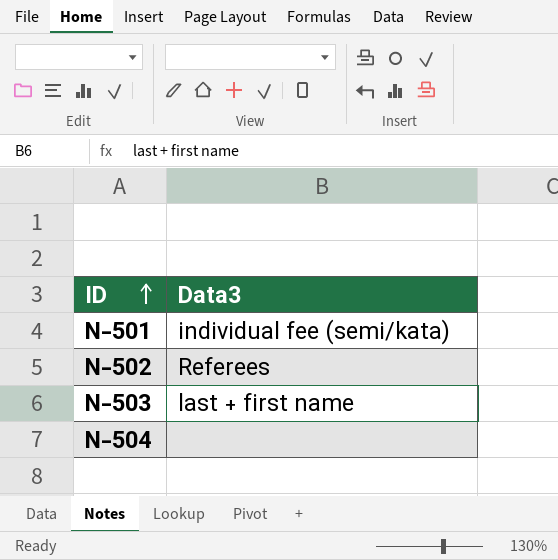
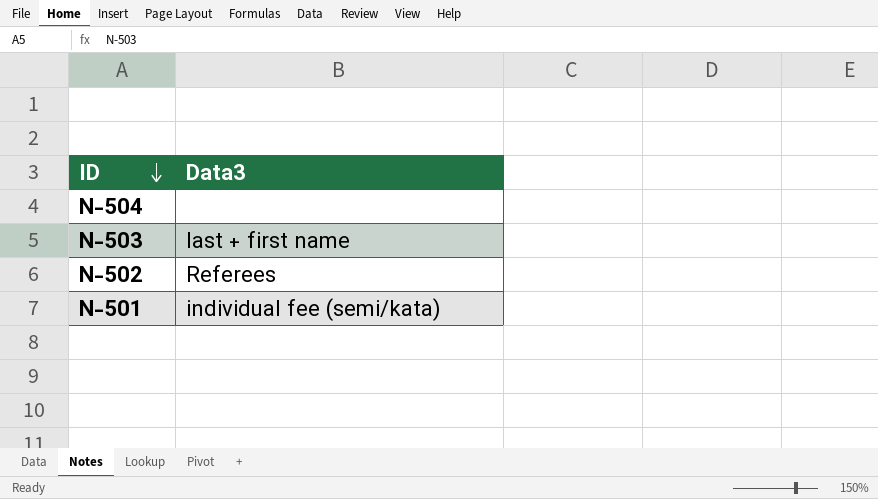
row order: ID ascending -> ID descending

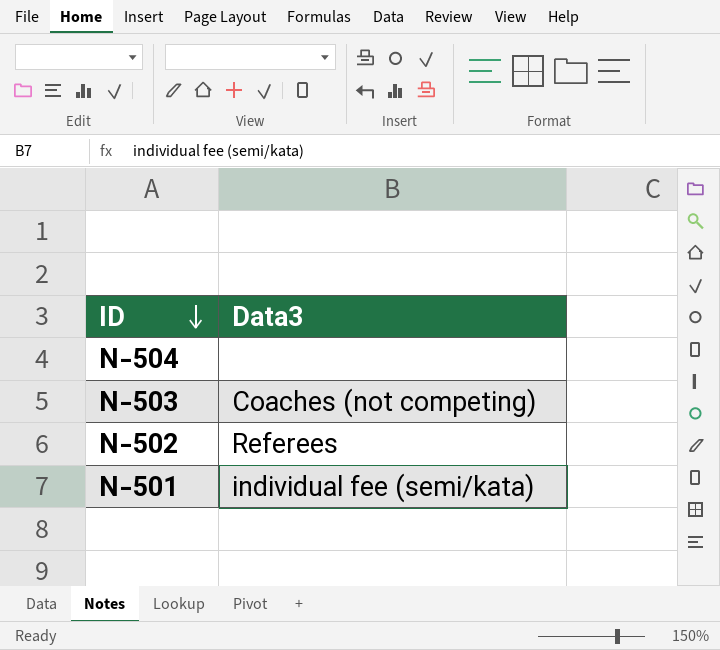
N-503 | Data3: last + first name -> Coaches (not competing)

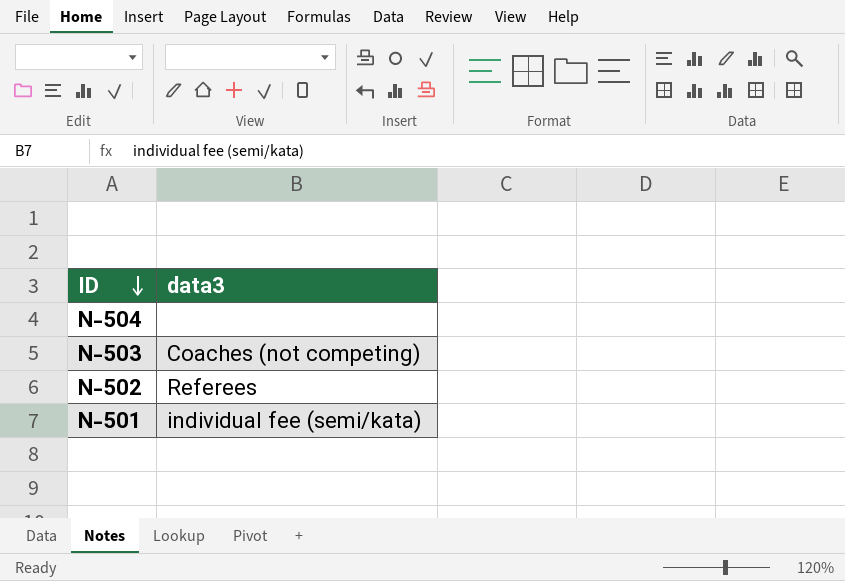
column name: Data3 -> data3

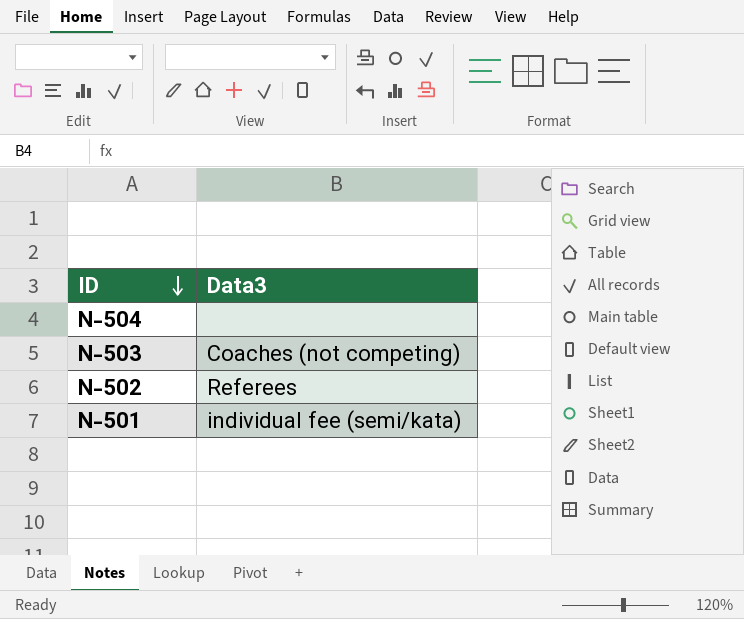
column name: data3 -> Data3

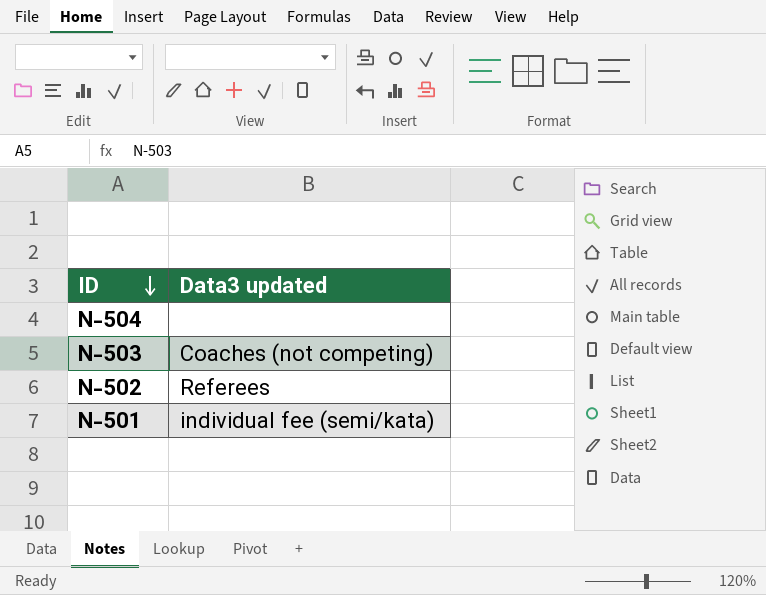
column name: Data3 -> Data3 updated

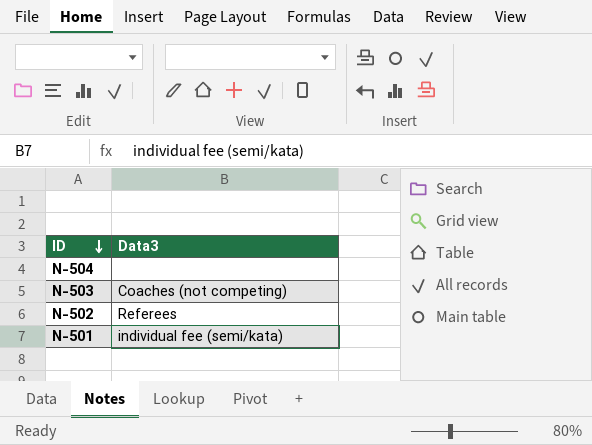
column name: Data3 updated -> Data3

